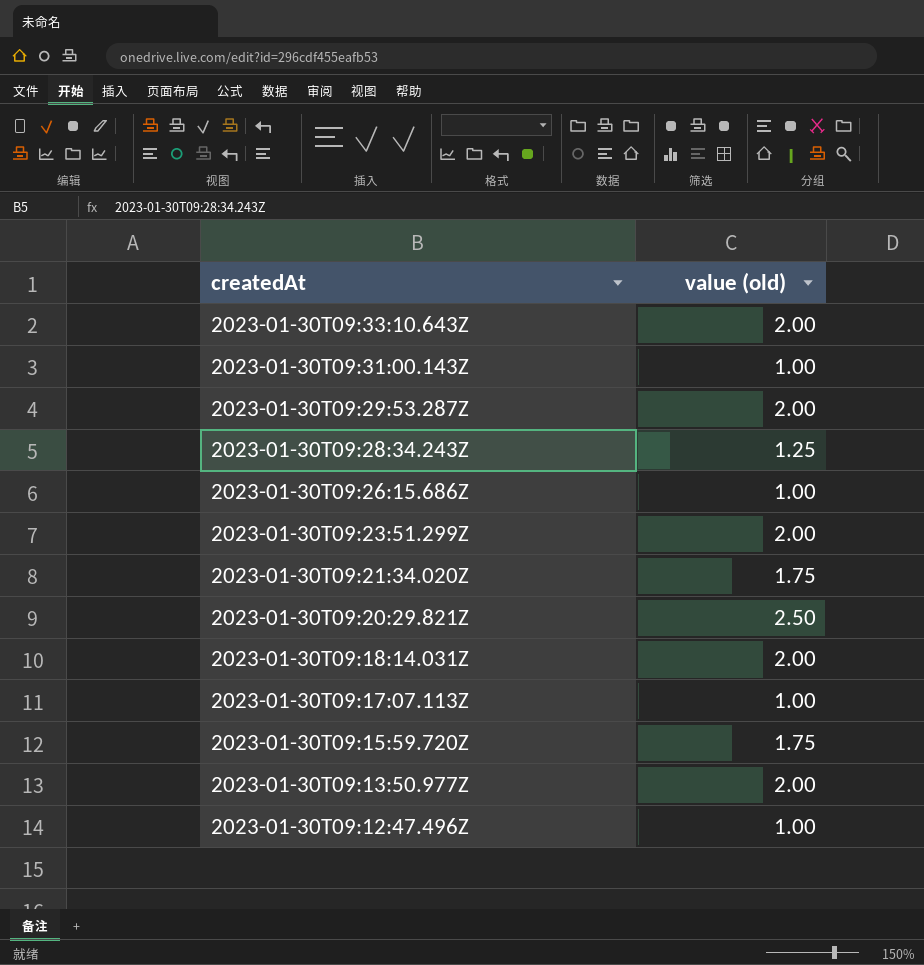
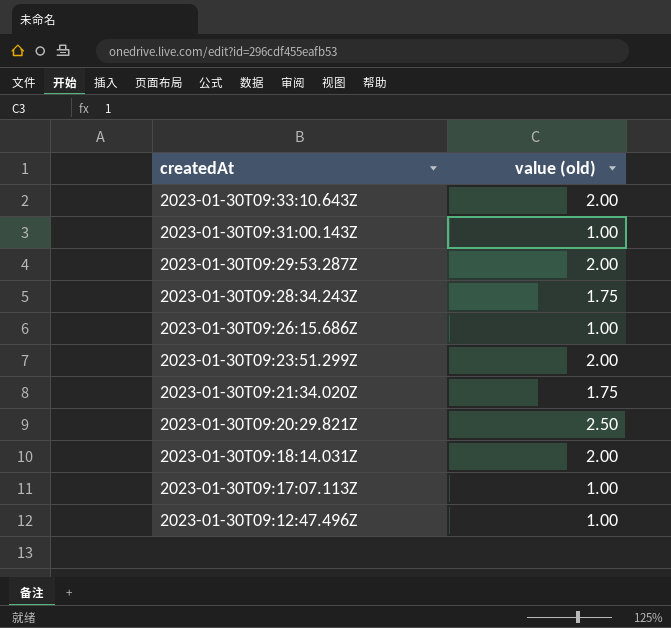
row 2023-01-30T09:15:59.720Z: 1.75 -> none
row 2023-01-30T09:13:50.977Z: 2.00 -> none
2023-01-30T09:28:34.243Z | value (old): 1.25 -> 1.75

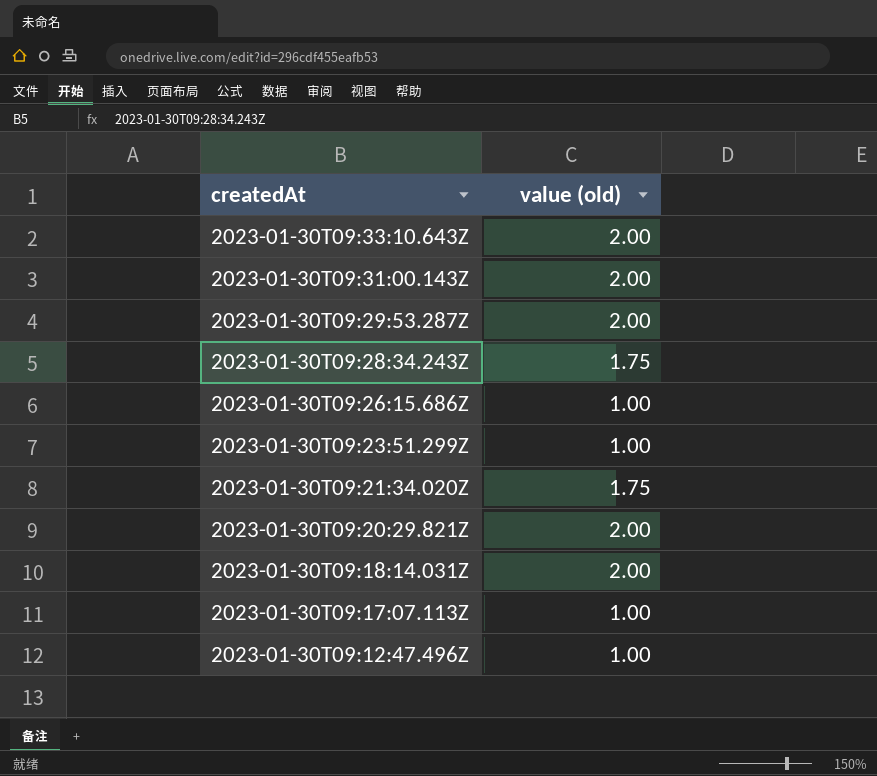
2023-01-30T09:31:00.143Z | value (old): 1.00 -> 2.00
2023-01-30T09:23:51.299Z | value (old): 2.00 -> 1.00
2023-01-30T09:20:29.821Z | value (old): 2.50 -> 2.00

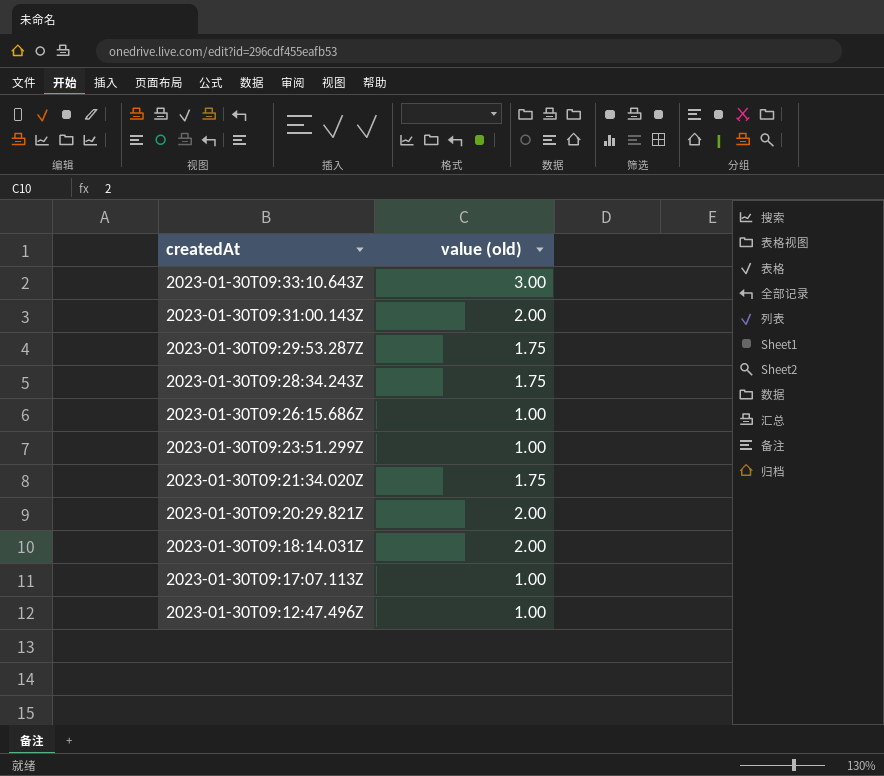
2023-01-30T09:33:10.643Z | value (old): 2.00 -> 3.00
2023-01-30T09:29:53.287Z | value (old): 2.00 -> 1.75

